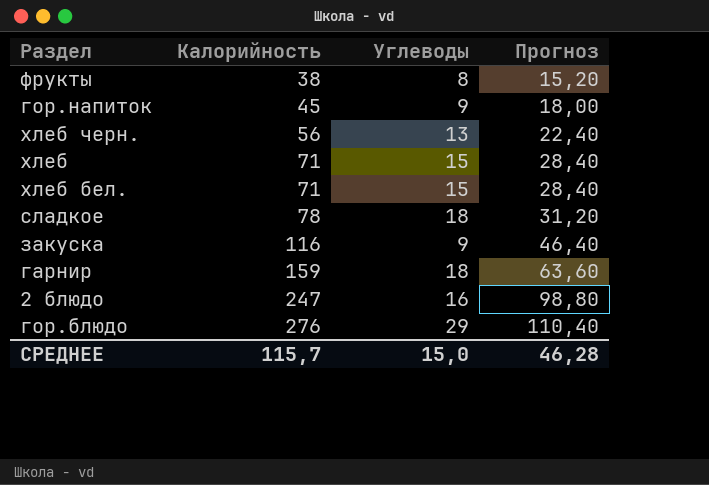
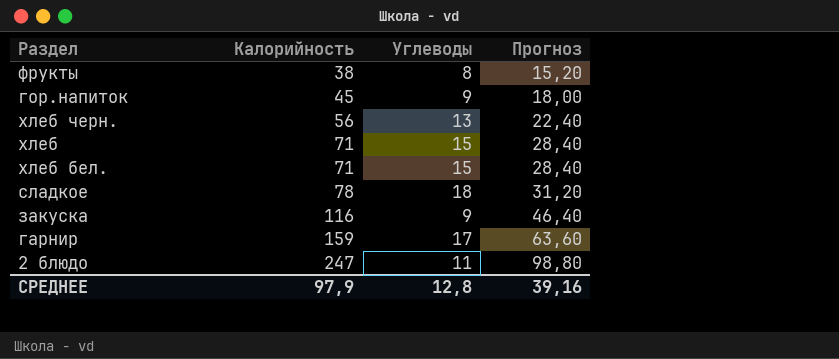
row гор.блюдо: 276 | 29 | 110,40 -> none
гарнир | Углеводы: 18 -> 17
2 блюдо | Углеводы: 16 -> 11
СРЕДНЕЕ | Калорийность: 115,7 -> 97,9
СРЕДНЕЕ | Углеводы: 15,0 -> 12,8
СРЕДНЕЕ | Прогноз: 46,28 -> 39,16

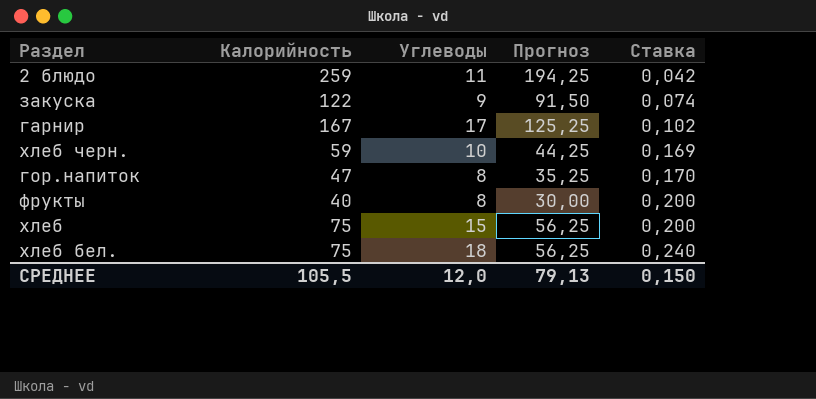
row order: Калорийность ascending -> Ставка ascending
column Прогноз | formula: [Калорийность] * 0,4 -> [Калорийность] * 0,75
column Ставка | formula: none -> [Углеводы] / [Калорийность]
row сладкое: 78 | 18 | 31,20 -> none
2 блюдо | Калорийность: 247 -> 259
закуска | Калорийность: 116 -> 122
гарнир | Калорийность: 159 -> 167
хлеб черн. | Калорийность: 56 -> 59
хлеб черн. | Углеводы: 13 -> 10
гор.напиток | Калорийность: 45 -> 47
гор.напиток | Углеводы: 9 -> 8
фрукты | Калорийность: 38 -> 40
хлеб | Калорийность: 71 -> 75
хлеб бел. | Калорийность: 71 -> 75
хлеб бел. | Углеводы: 15 -> 18
СРЕДНЕЕ | Калорийность: 97,9 -> 105,5
СРЕДНЕЕ | Углеводы: 12,8 -> 12,0
СРЕДНЕЕ | Прогноз: 39,16 -> 79,13

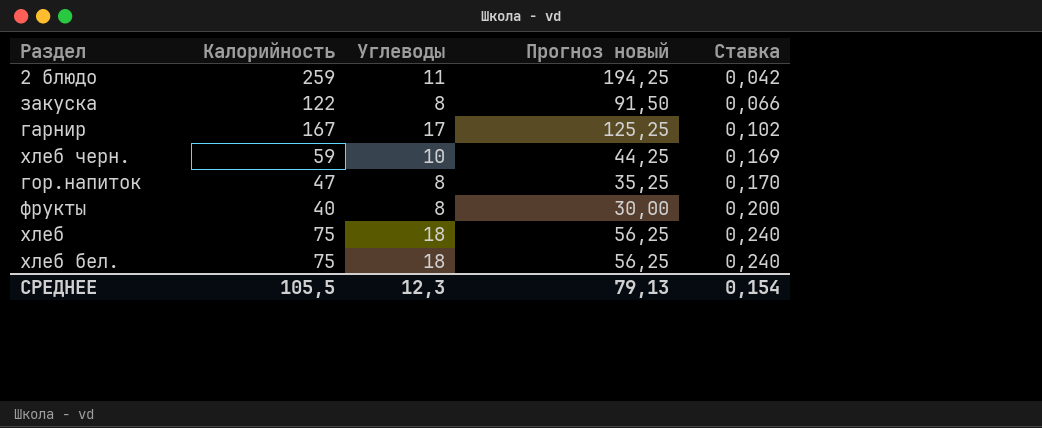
column name: Прогноз -> Прогноз новый
закуска | Углеводы: 9 -> 8
закуска | Ставка: 0,074 -> 0,066
хлеб | Углеводы: 15 -> 18
хлеб | Ставка: 0,200 -> 0,240
СРЕДНЕЕ | Углеводы: 12,0 -> 12,3
СРЕДНЕЕ | Ставка: 0,150 -> 0,154

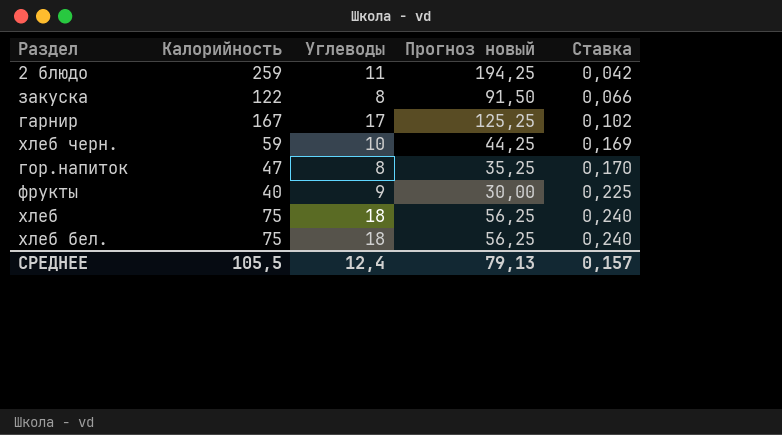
фрукты | Углеводы: 8 -> 9
фрукты | Ставка: 0,200 -> 0,225
СРЕДНЕЕ | Углеводы: 12,3 -> 12,4
СРЕДНЕЕ | Ставка: 0,154 -> 0,157

